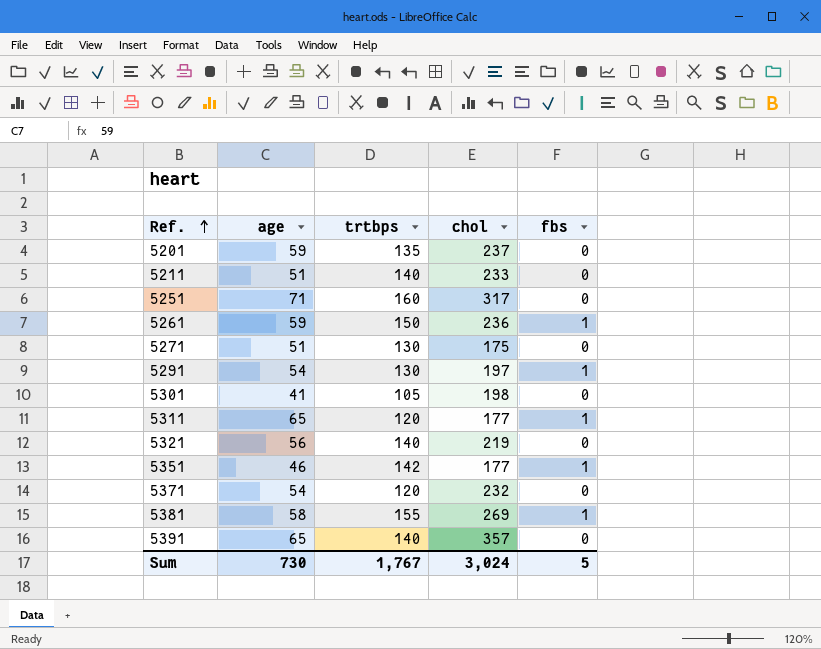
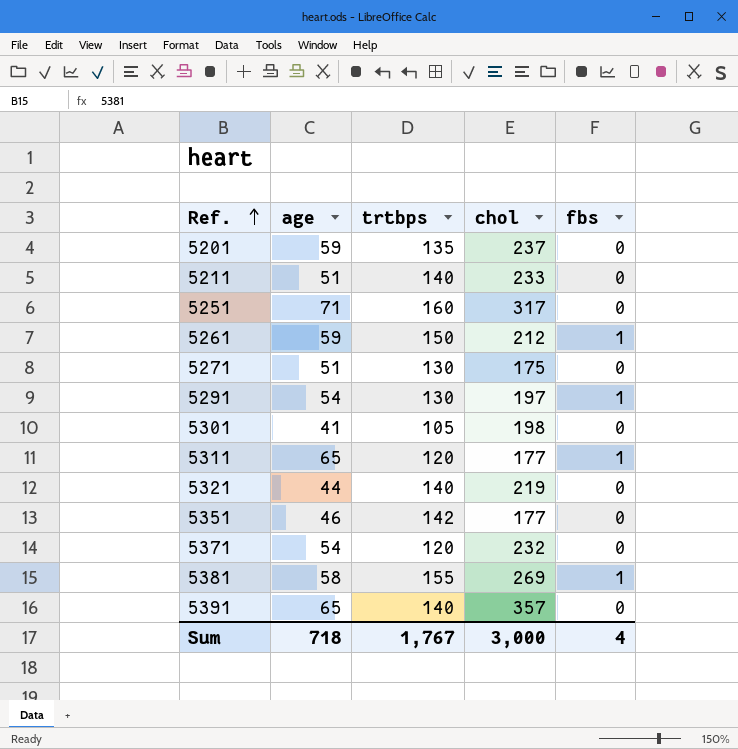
5261 | chol: 236 -> 212
5321 | age: 56 -> 44
5351 | fbs: 1 -> 0
Sum | age: 730 -> 718
Sum | chol: 3,024 -> 3,000
Sum | fbs: 5 -> 4

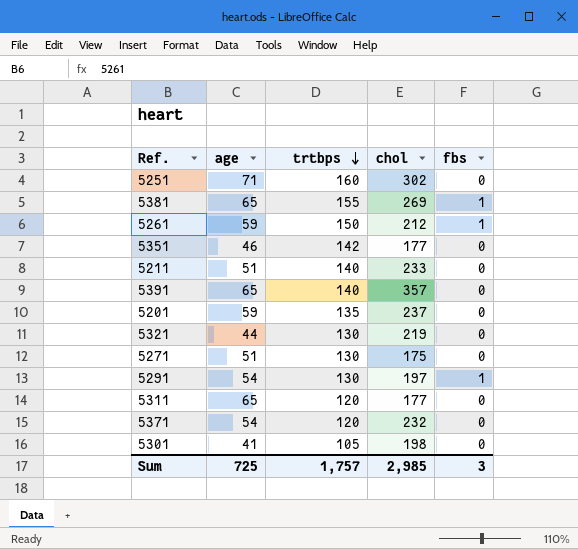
row order: Ref. ascending -> trtbps descending
5251 | chol: 317 -> 302
5381 | age: 58 -> 65
5321 | trtbps: 140 -> 130
5311 | fbs: 1 -> 0
Sum | age: 718 -> 725
Sum | trtbps: 1,767 -> 1,757
Sum | chol: 3,000 -> 2,985
Sum | fbs: 4 -> 3

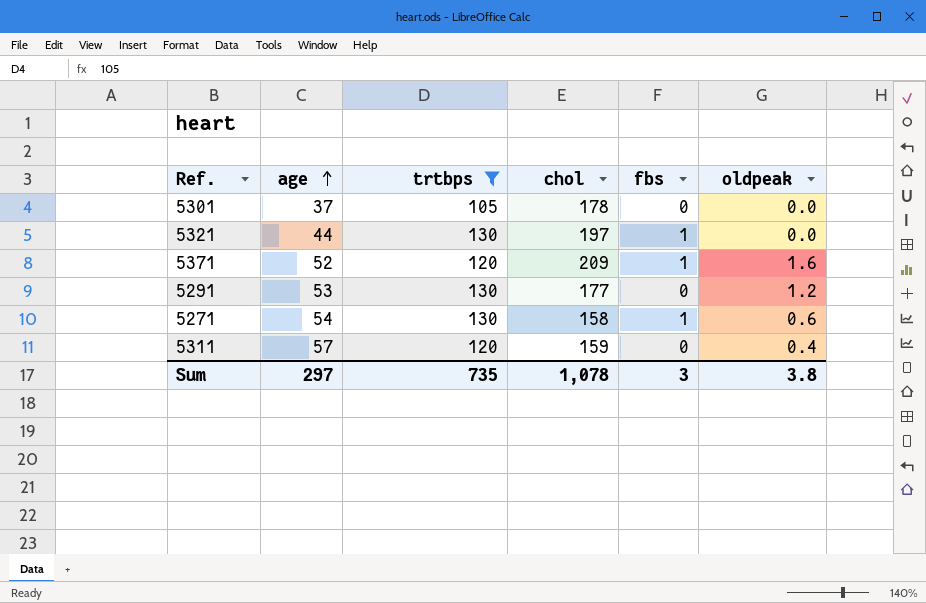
filter: none -> trtbps <= 130
row order: trtbps descending -> age ascending
column oldpeak | position: none -> 6
5301 | age: 41 -> 37
5301 | chol: 198 -> 178
5321 | chol: 219 -> 197
5321 | fbs: 0 -> 1
5371 | age: 54 -> 52
5371 | chol: 232 -> 209
5371 | fbs: 0 -> 1
5291 | age: 54 -> 53
5291 | chol: 197 -> 177
5291 | fbs: 1 -> 0
5271 | age: 51 -> 54
5271 | chol: 175 -> 158
5271 | fbs: 0 -> 1
5311 | age: 65 -> 57
5311 | chol: 177 -> 159
Sum | age: 725 -> 297
Sum | trtbps: 1,757 -> 735
Sum | chol: 2,985 -> 1,078

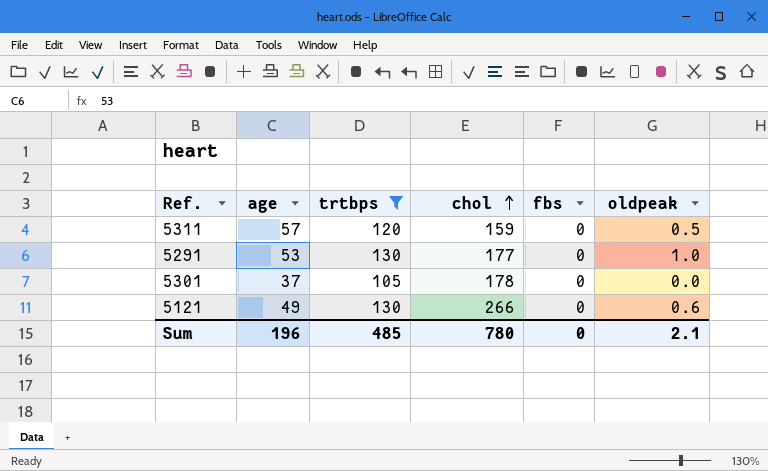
row order: age ascending -> chol ascending
row 5321: 44 | 130 | 197 | 1 | 0.0 -> none
row 5371: 52 | 120 | 209 | 1 | 1.6 -> none
row 5271: 54 | 130 | 158 | 1 | 0.6 -> none
5311 | oldpeak: 0.4 -> 0.5
5291 | oldpeak: 1.2 -> 1.0
row 5121: none -> 49 | 130 | 266 | 0 | 0.6
Sum | age: 297 -> 196
Sum | trtbps: 735 -> 485
Sum | chol: 1,078 -> 780
Sum | fbs: 3 -> 0
Sum | oldpeak: 3.8 -> 2.1

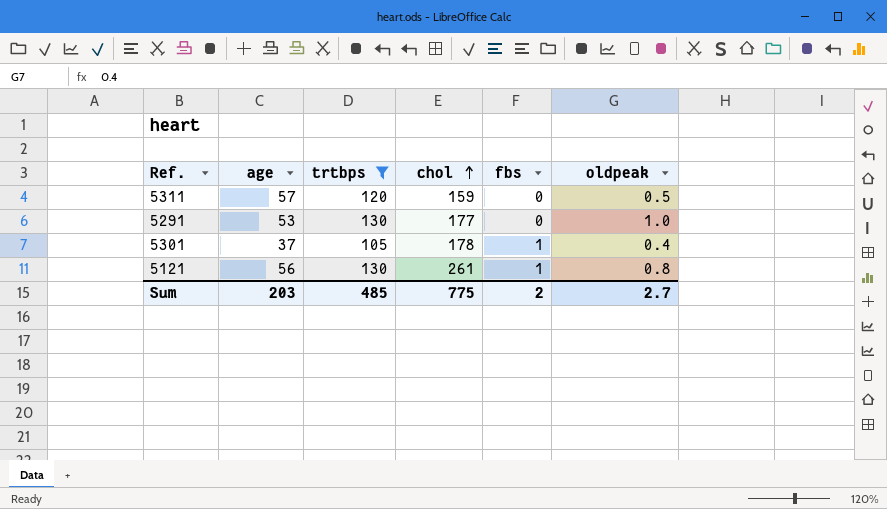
5301 | fbs: 0 -> 1
5301 | oldpeak: 0.0 -> 0.4
5121 | age: 49 -> 56
5121 | chol: 266 -> 261
5121 | fbs: 0 -> 1
5121 | oldpeak: 0.6 -> 0.8
Sum | age: 196 -> 203
Sum | chol: 780 -> 775
Sum | fbs: 0 -> 2
Sum | oldpeak: 2.1 -> 2.7

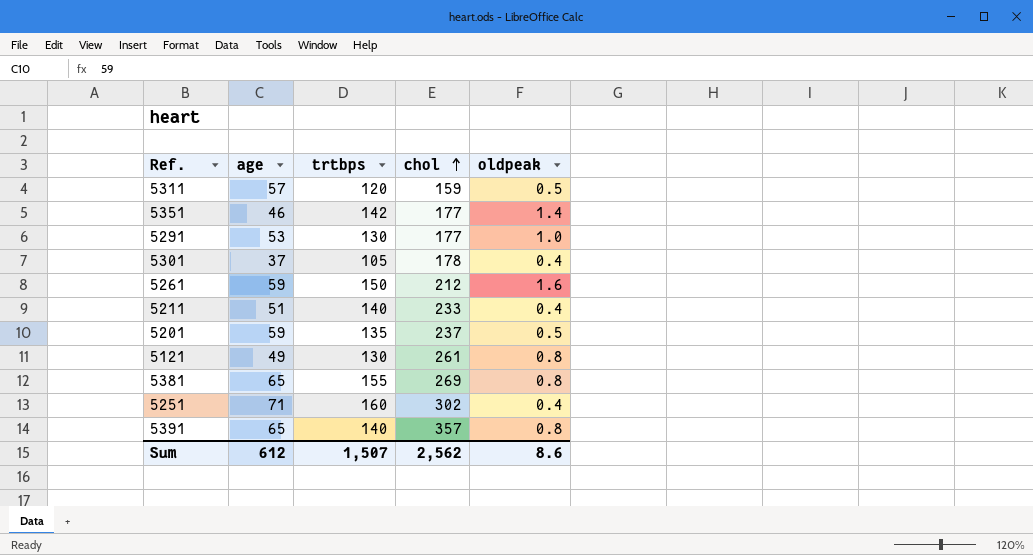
filter: trtbps <= 130 -> none
column fbs | position: 5 -> none
5121 | age: 56 -> 49
Sum | age: 203 -> 612
Sum | trtbps: 485 -> 1,507
Sum | chol: 775 -> 2,562
Sum | oldpeak: 2.7 -> 8.6

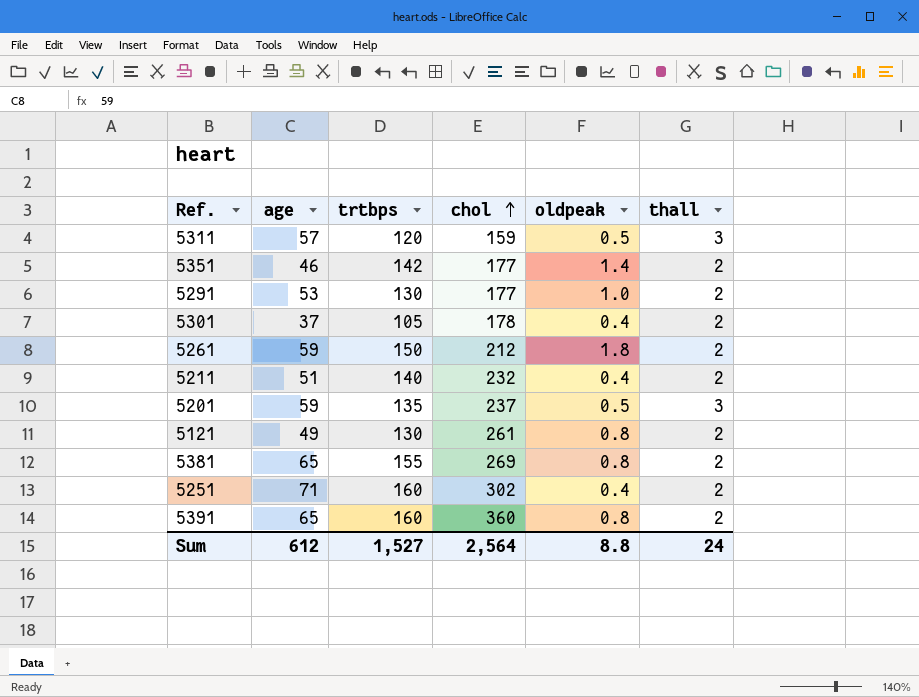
column thall | position: none -> 6
5261 | oldpeak: 1.6 -> 1.8
5211 | chol: 233 -> 232
5391 | trtbps: 140 -> 160
5391 | chol: 357 -> 360
Sum | trtbps: 1,507 -> 1,527
Sum | chol: 2,562 -> 2,564
Sum | oldpeak: 8.6 -> 8.8

